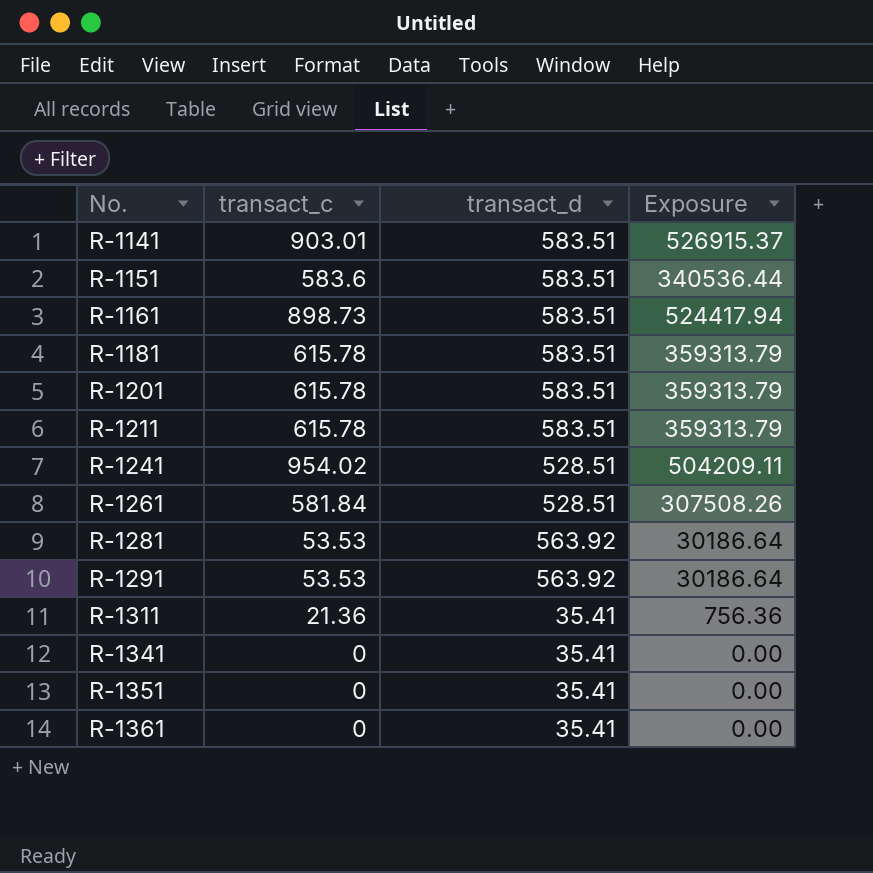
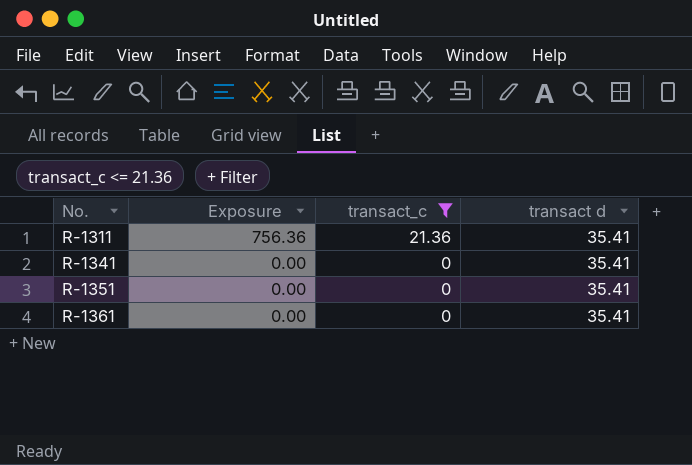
filter: none -> transact_c <= 21.36
column Exposure | position: 4 -> 2
column name: transact_d -> transact d

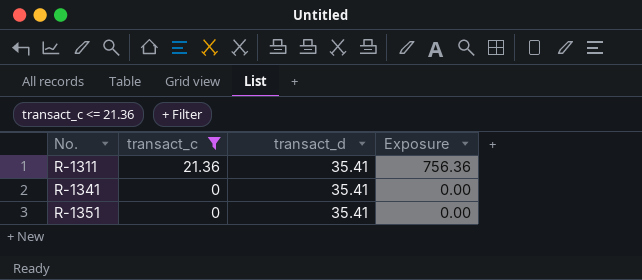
column name: transact d -> transact_d
column Exposure | position: 2 -> 4
row R-1361: 0.00 | 0 | 35.41 -> none

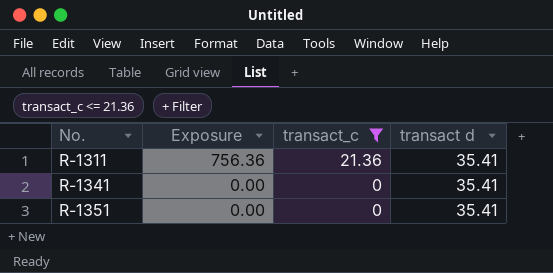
column Exposure | position: 4 -> 2
column name: transact_d -> transact d

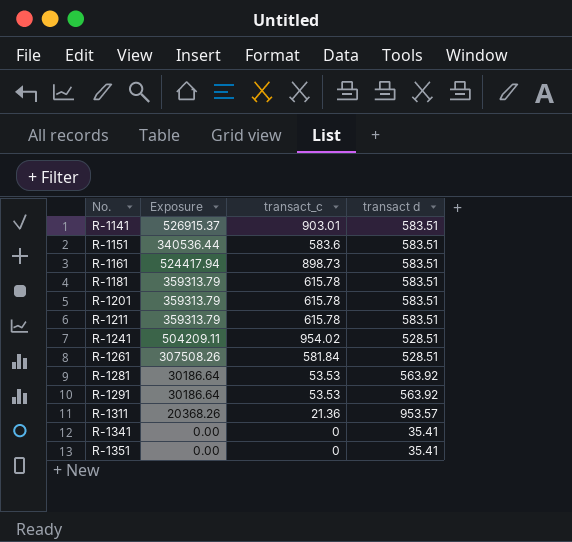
filter: transact_c <= 21.36 -> none
R-1311 | Exposure: 756.36 -> 20368.26
R-1311 | transact d: 35.41 -> 953.57

